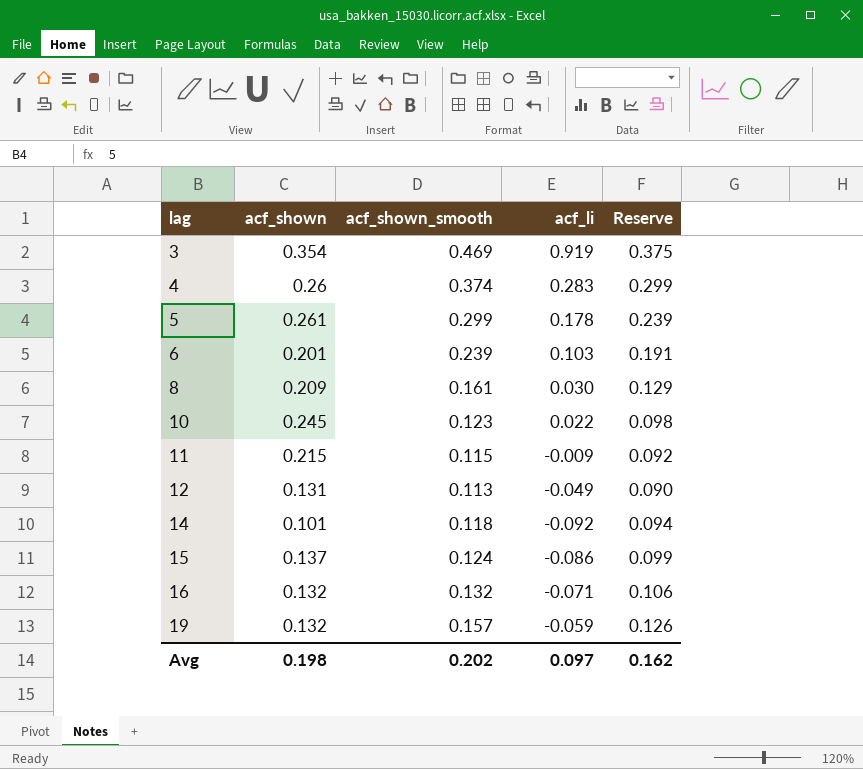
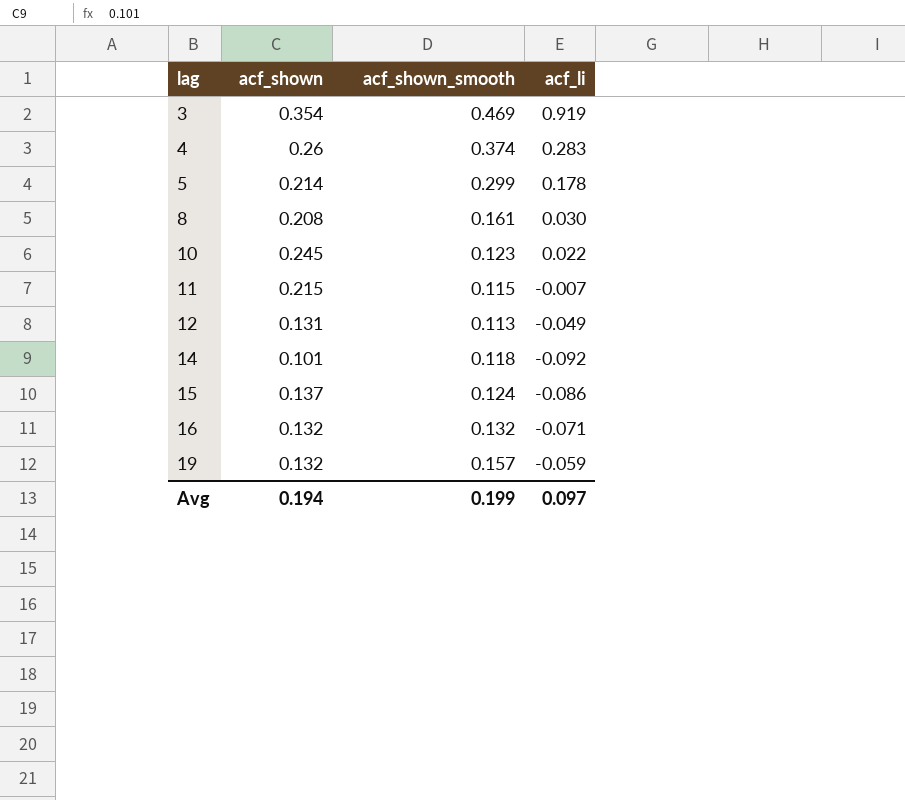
column Reserve | formula: [acf_shown_smooth] * 0.8 -> none
row 6: 0.201 | 0.239 | 0.103 | 0.191 -> none
5 | acf_shown: 0.261 -> 0.214
8 | acf_shown: 0.209 -> 0.208
11 | acf_li: -0.009 -> -0.007
Avg | acf_shown: 0.198 -> 0.194
Avg | acf_shown_smooth: 0.202 -> 0.199

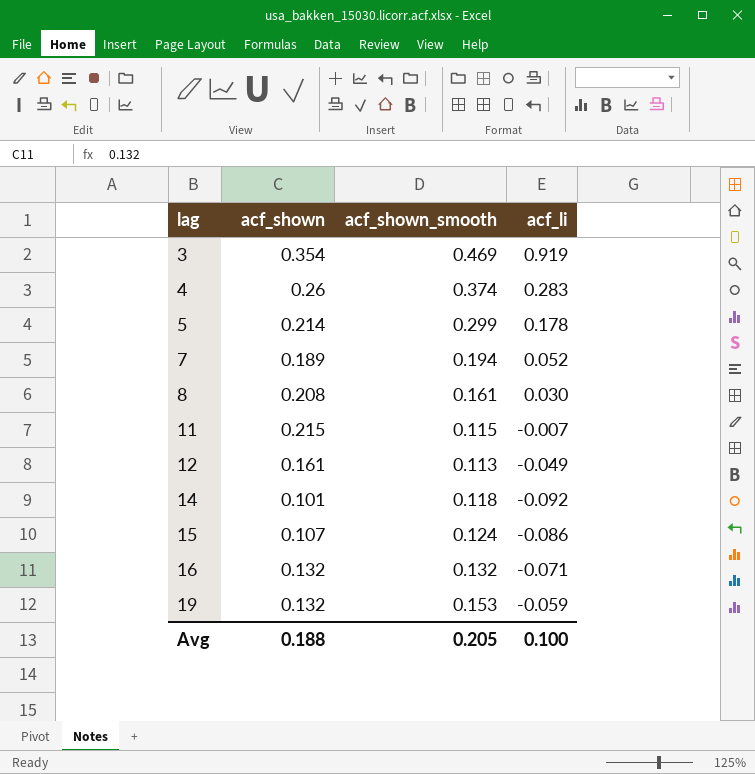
row 10: 0.245 | 0.123 | 0.022 -> none
row 7: none -> 0.189 | 0.194 | 0.052
12 | acf_shown: 0.131 -> 0.161
15 | acf_shown: 0.137 -> 0.107
19 | acf_shown_smooth: 0.157 -> 0.153
Avg | acf_shown: 0.194 -> 0.188
Avg | acf_shown_smooth: 0.199 -> 0.205
Avg | acf_li: 0.097 -> 0.100

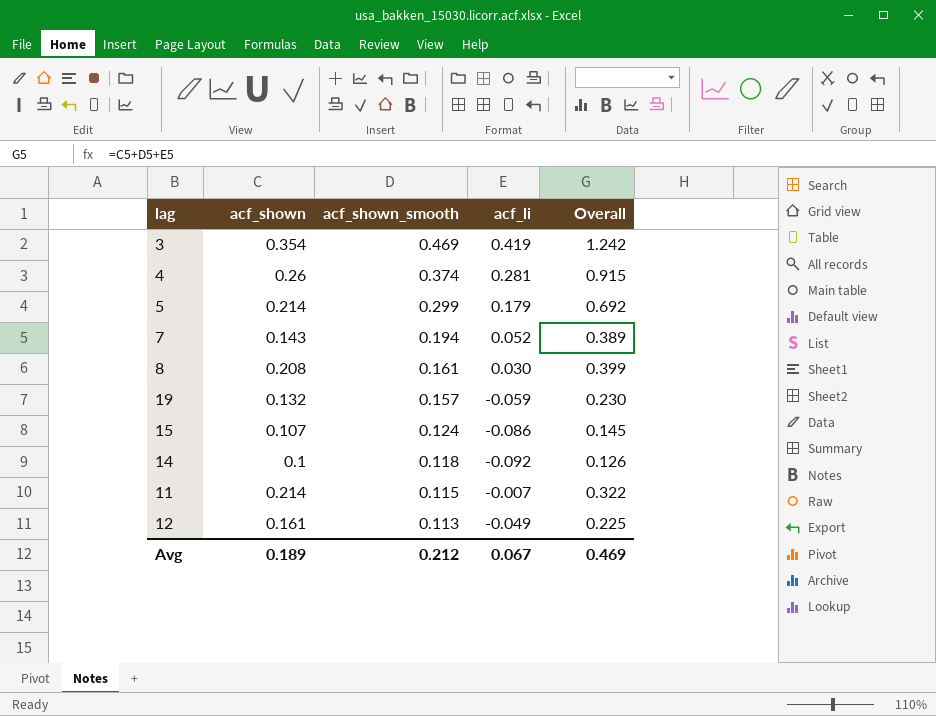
row order: lag ascending -> acf_shown_smooth descending
column Overall | formula: none -> [acf_shown] + [acf_shown_smooth] + [acf_li]
row 16: 0.132 | 0.132 | -0.071 -> none
3 | acf_li: 0.919 -> 0.419
4 | acf_li: 0.283 -> 0.281
5 | acf_li: 0.178 -> 0.179
7 | acf_shown: 0.189 -> 0.143
19 | acf_shown_smooth: 0.153 -> 0.157
14 | acf_shown: 0.101 -> 0.1
11 | acf_shown: 0.215 -> 0.214
Avg | acf_shown: 0.188 -> 0.189
Avg | acf_shown_smooth: 0.205 -> 0.212
Avg | acf_li: 0.100 -> 0.067

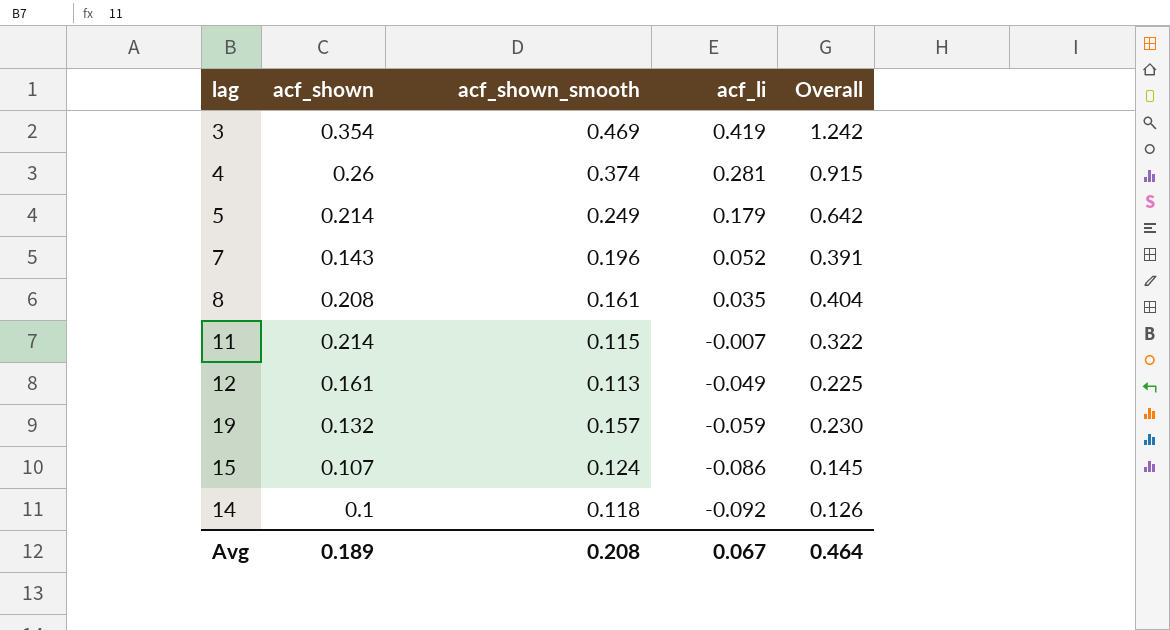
row order: acf_shown_smooth descending -> acf_li descending
5 | acf_shown_smooth: 0.299 -> 0.249
5 | Overall: 0.692 -> 0.642
7 | acf_shown_smooth: 0.194 -> 0.196
7 | Overall: 0.389 -> 0.391
8 | acf_li: 0.030 -> 0.035
8 | Overall: 0.399 -> 0.404
Avg | acf_shown_smooth: 0.212 -> 0.208
Avg | Overall: 0.469 -> 0.464

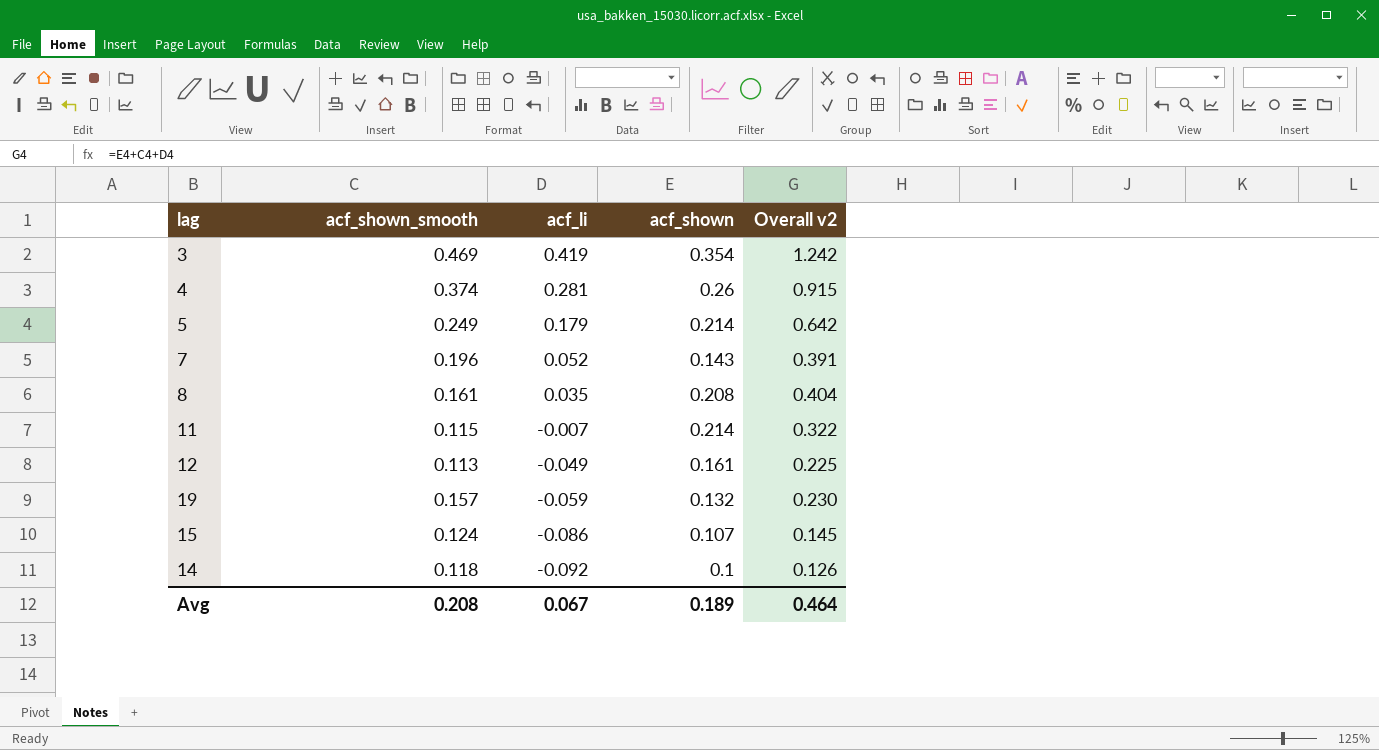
column acf_shown | position: 2 -> 4
column name: Overall -> Overall v2

